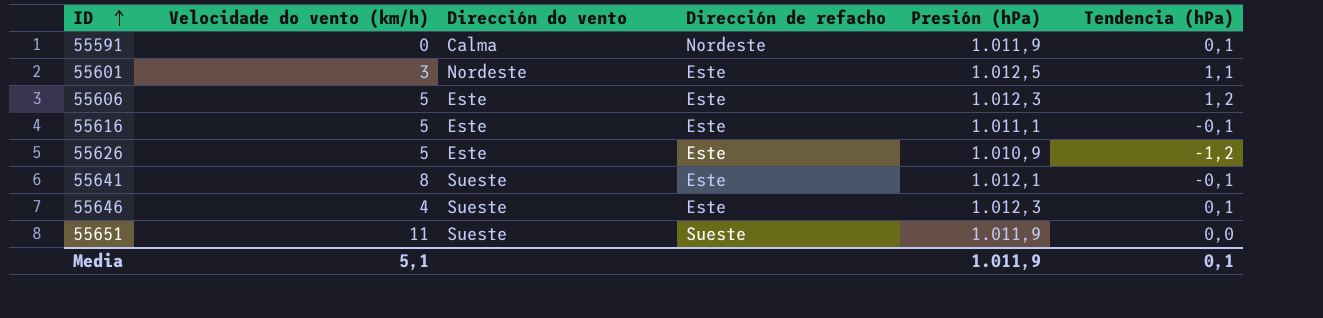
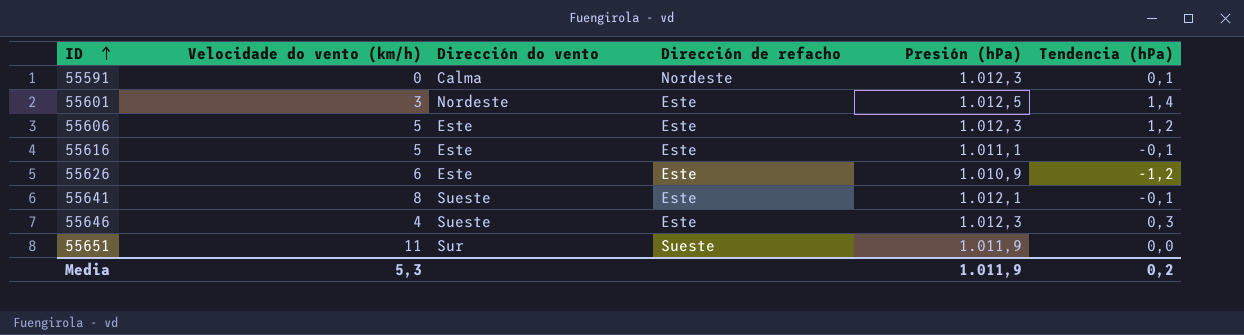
55591 | Presión (hPa): 1.011,9 -> 1.012,3
55601 | Tendencia (hPa): 1,1 -> 1,4
55626 | Velocidade do vento (km/h): 5 -> 6
55646 | Tendencia (hPa): 0,1 -> 0,3
55651 | Dirección do vento: Sueste -> Sur
Media | Velocidade do vento (km/h): 5,1 -> 5,3
Media | Tendencia (hPa): 0,1 -> 0,2

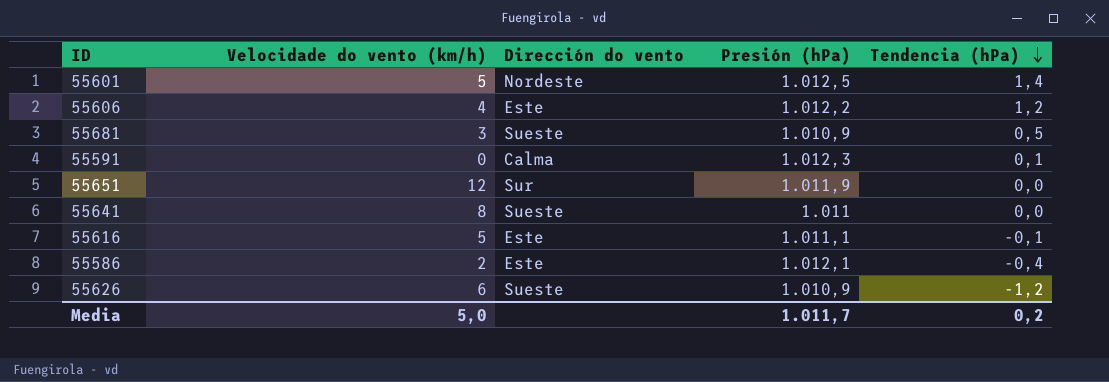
row order: ID ascending -> Tendencia (hPa) descending
column Dirección de refacho | position: 4 -> none
row 55646: 4 | Sueste | Este | 1.012,3 | 0,3 -> none
55601 | Velocidade do vento (km/h): 3 -> 5
55606 | Velocidade do vento (km/h): 5 -> 4
55606 | Presión (hPa): 1.012,3 -> 1.012,2
row 55681: none -> 3 | Sueste | 1.010,9 | 0,5
55651 | Velocidade do vento (km/h): 11 -> 12
55641 | Presión (hPa): 1.012,1 -> 1.011
55641 | Tendencia (hPa): -0,1 -> 0,0
row 55586: none -> 2 | Este | 1.012,1 | -0,4
55626 | Dirección do vento: Este -> Sueste
Media | Velocidade do vento (km/h): 5,3 -> 5,0
Media | Presión (hPa): 1.011,9 -> 1.011,7

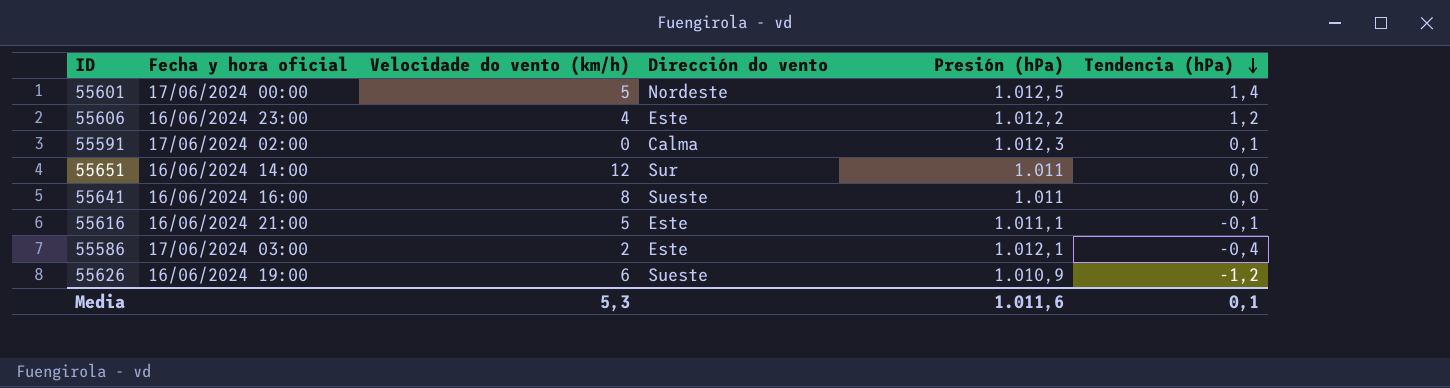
column Fecha y hora oficial | position: none -> 2
row 55681: 3 | Sueste | 1.010,9 | 0,5 -> none
55651 | Presión (hPa): 1.011,9 -> 1.011
Media | Velocidade do vento (km/h): 5,0 -> 5,3
Media | Presión (hPa): 1.011,7 -> 1.011,6
Media | Tendencia (hPa): 0,2 -> 0,1

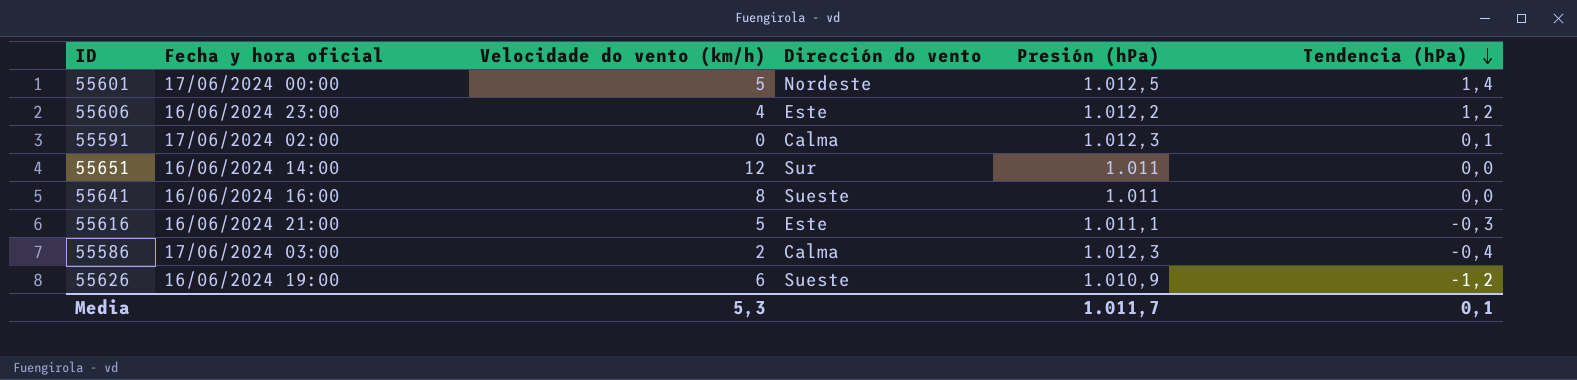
55616 | Tendencia (hPa): -0,1 -> -0,3
55586 | Dirección do vento: Este -> Calma
55586 | Presión (hPa): 1.012,1 -> 1.012,3
Media | Presión (hPa): 1.011,6 -> 1.011,7

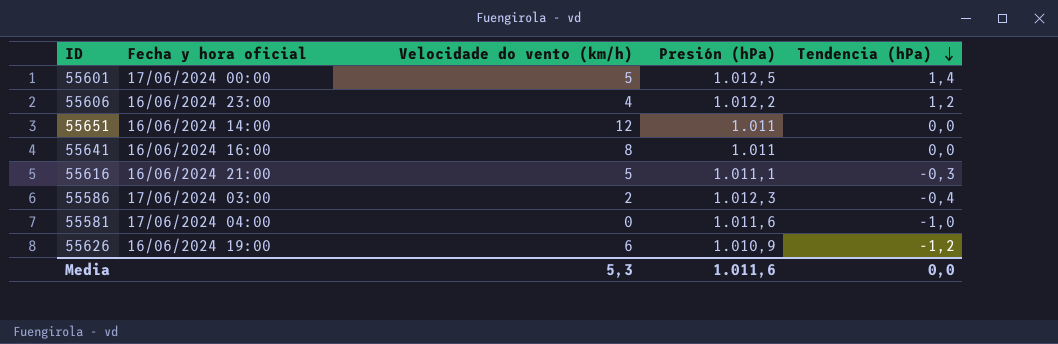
column Dirección do vento | position: 4 -> none
row 55591: 17/06/2024 02:00 | 0 | Calma | 1.012,3 | 0,1 -> none
row 55581: none -> 17/06/2024 04:00 | 0 | 1.011,6 | -1,0
Media | Presión (hPa): 1.011,7 -> 1.011,6
Media | Tendencia (hPa): 0,1 -> 0,0

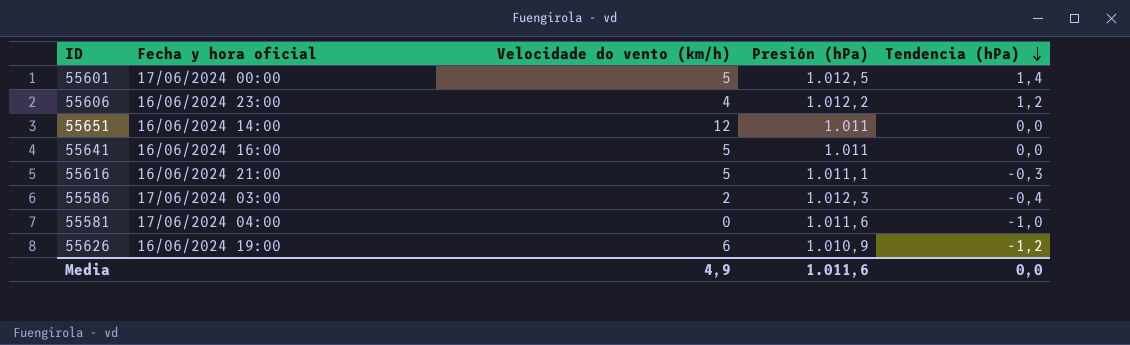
55641 | Velocidade do vento (km/h): 8 -> 5
Media | Velocidade do vento (km/h): 5,3 -> 4,9

